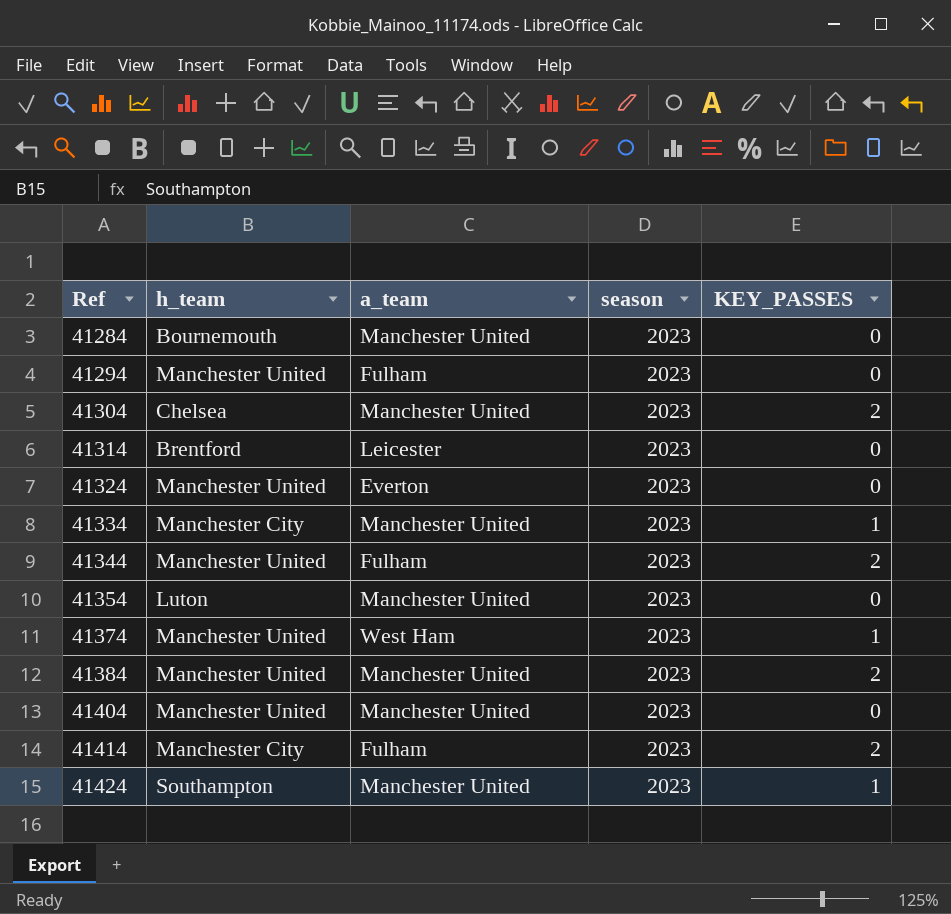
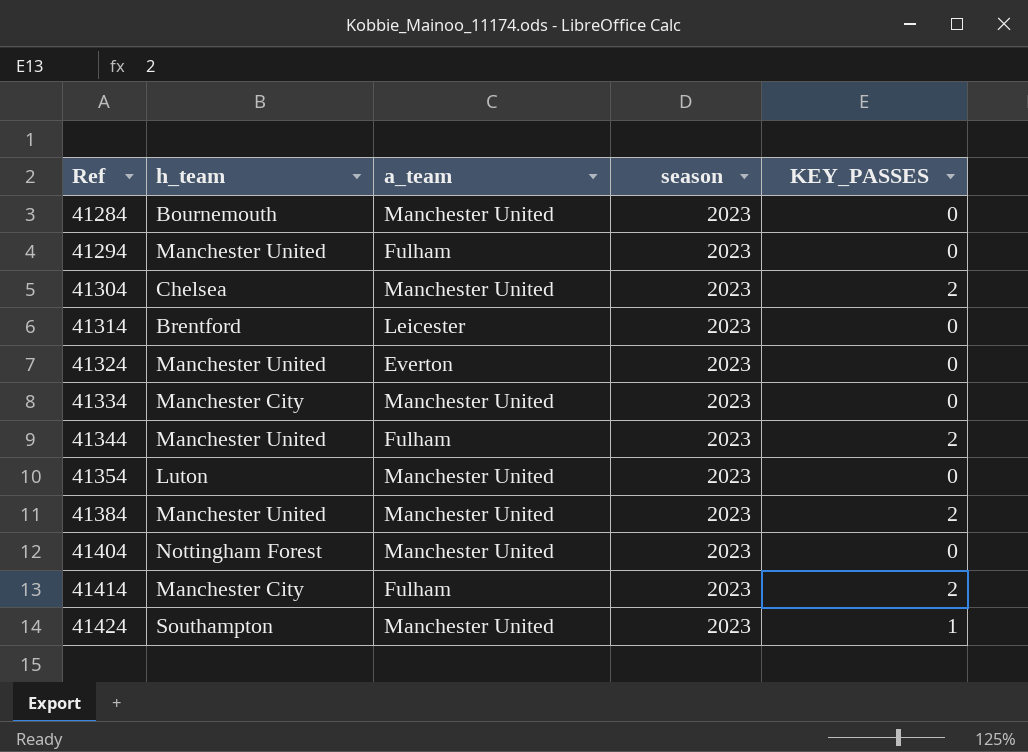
row 41374: Manchester United | West Ham | 2023 | 1 -> none
41334 | KEY_PASSES: 1 -> 0
41404 | h_team: Manchester United -> Nottingham Forest

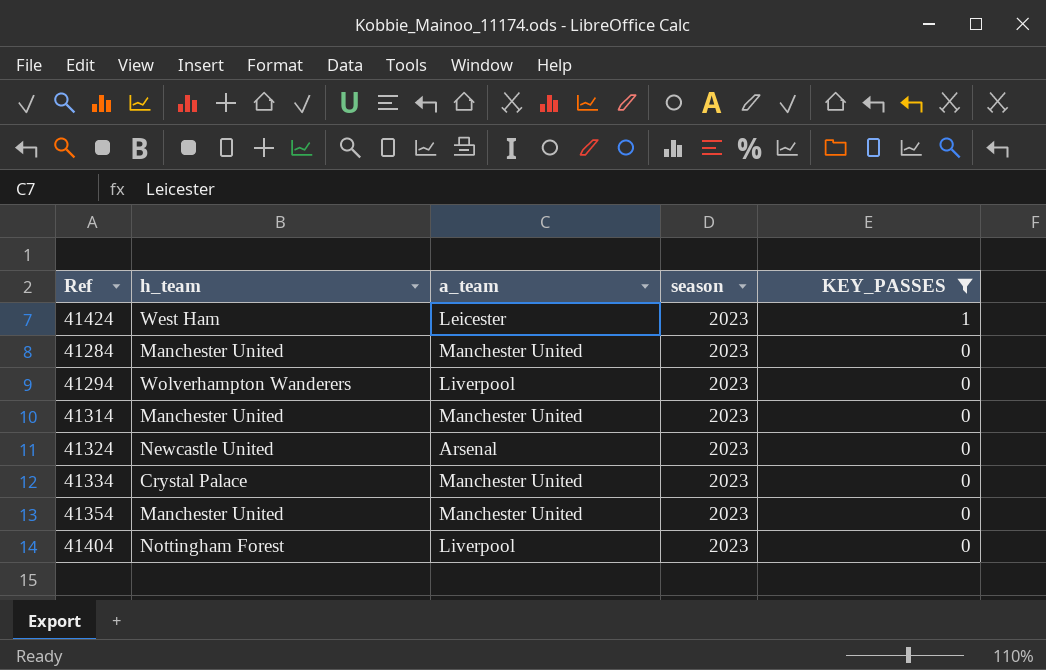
filter: none -> KEY_PASSES != 2
row order: Ref ascending -> KEY_PASSES descending
41424 | h_team: Southampton -> West Ham
41424 | a_team: Manchester United -> Leicester
41284 | h_team: Bournemouth -> Manchester United
41294 | h_team: Manchester United -> Wolverhampton Wanderers
41294 | a_team: Fulham -> Liverpool
41314 | h_team: Brentford -> Manchester United
41314 | a_team: Leicester -> Manchester United
41324 | h_team: Manchester United -> Newcastle United
41324 | a_team: Everton -> Arsenal
41334 | h_team: Manchester City -> Crystal Palace
41354 | h_team: Luton -> Manchester United
41404 | a_team: Manchester United -> Liverpool

